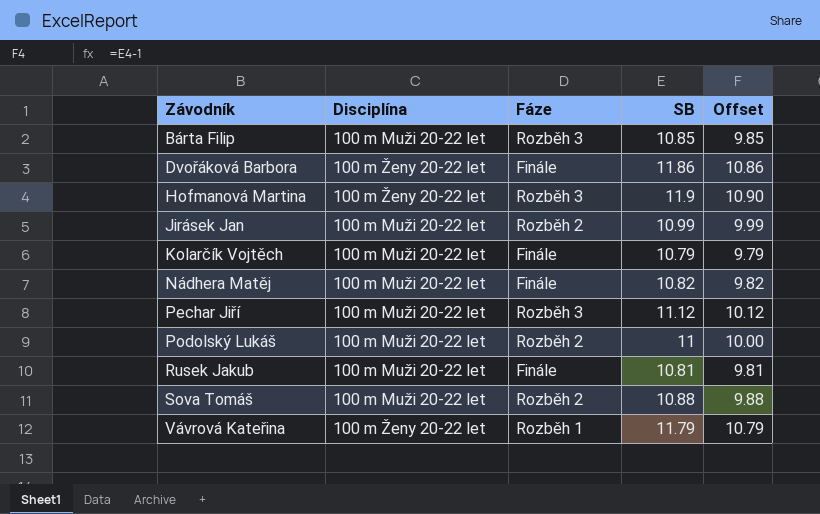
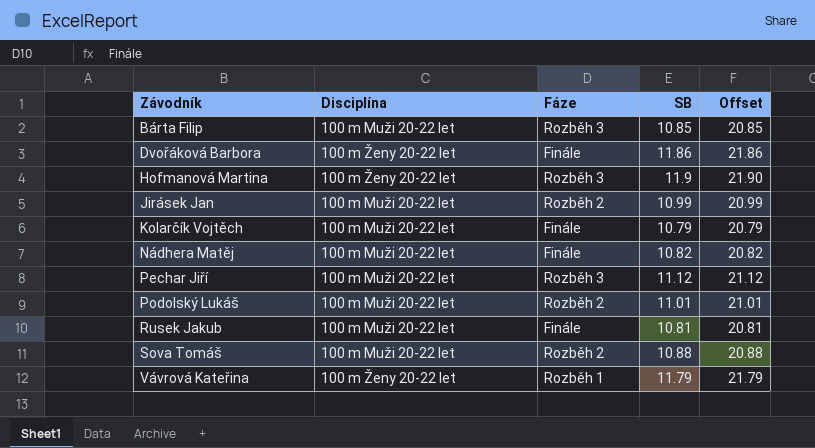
column Offset | formula: [SB] - 1 -> [SB] + 10
Podolský Lukáš | SB: 11 -> 11.01

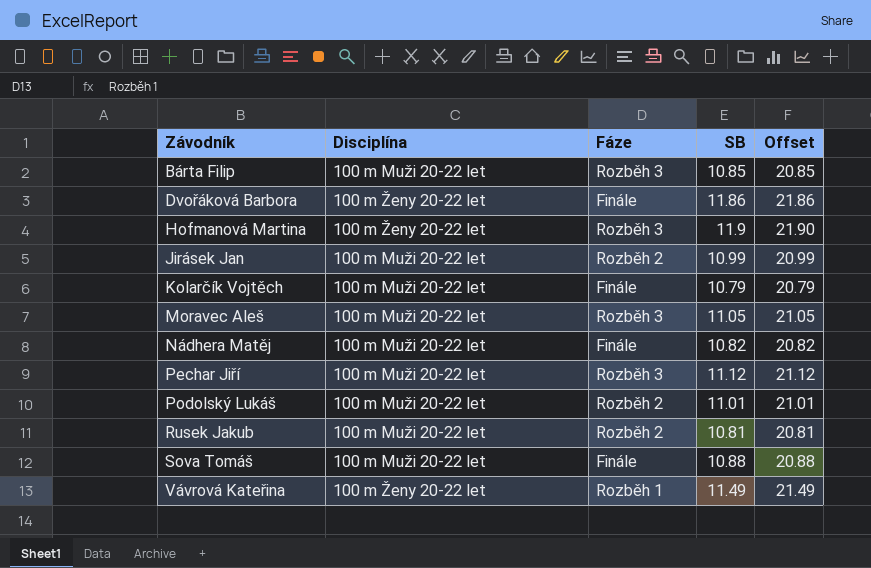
row Moravec Aleš: none -> 100 m Muži 20-22 let | Rozběh 3 | 11.05 | 21.05
Rusek Jakub | Fáze: Finále -> Rozběh 2
Sova Tomáš | Fáze: Rozběh 2 -> Finále
Vávrová Kateřina | SB: 11.79 -> 11.49
Vávrová Kateřina | Offset: 21.79 -> 21.49

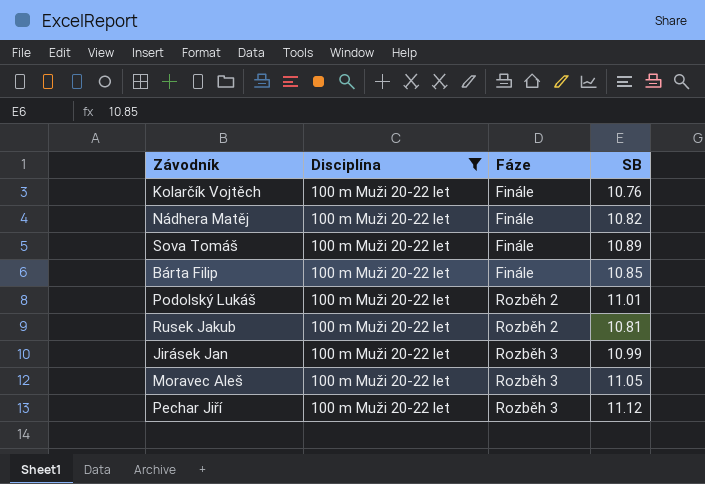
filter: none -> Disciplína = 100 m Muži 20-22 let
row order: Závodník ascending -> Fáze ascending
column Offset | formula: [SB] + 10 -> none
Kolarčík Vojtěch | SB: 10.79 -> 10.76
Sova Tomáš | SB: 10.88 -> 10.89
Bárta Filip | Fáze: Rozběh 3 -> Finále
Jirásek Jan | Fáze: Rozběh 2 -> Rozběh 3

